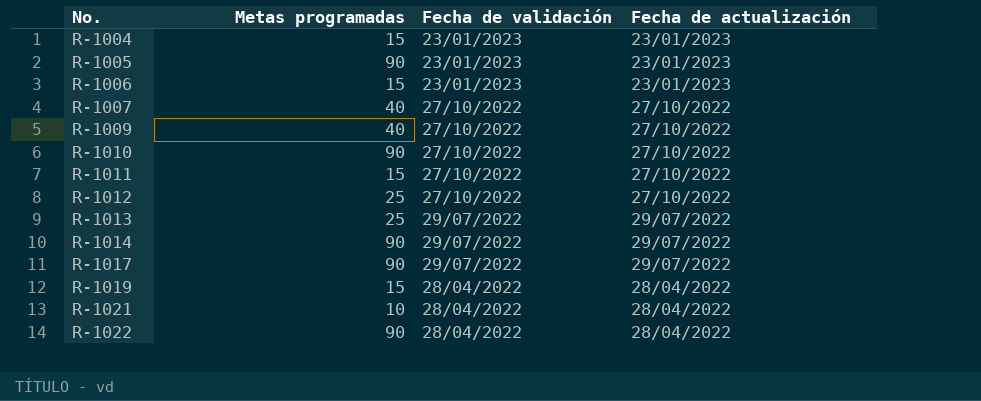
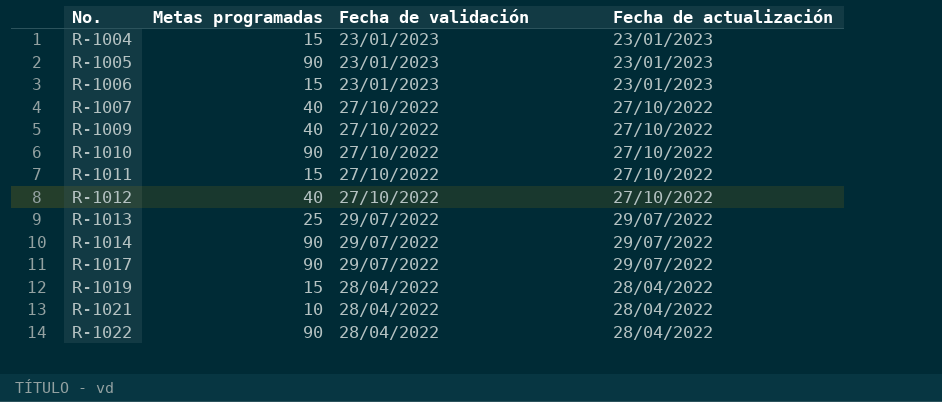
R-1012 | Metas programadas: 25 -> 40

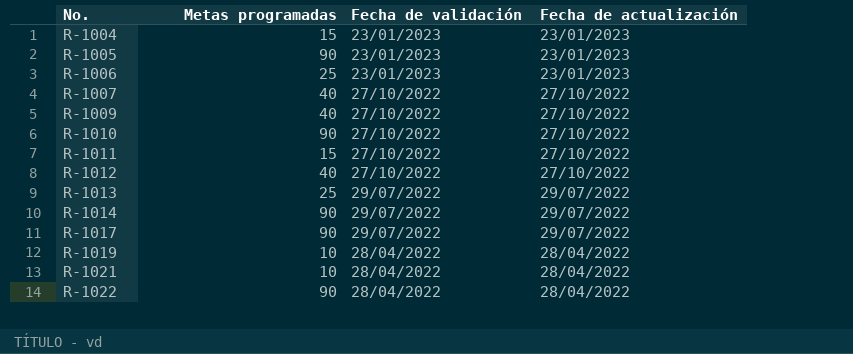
R-1006 | Metas programadas: 15 -> 25
R-1019 | Metas programadas: 15 -> 10

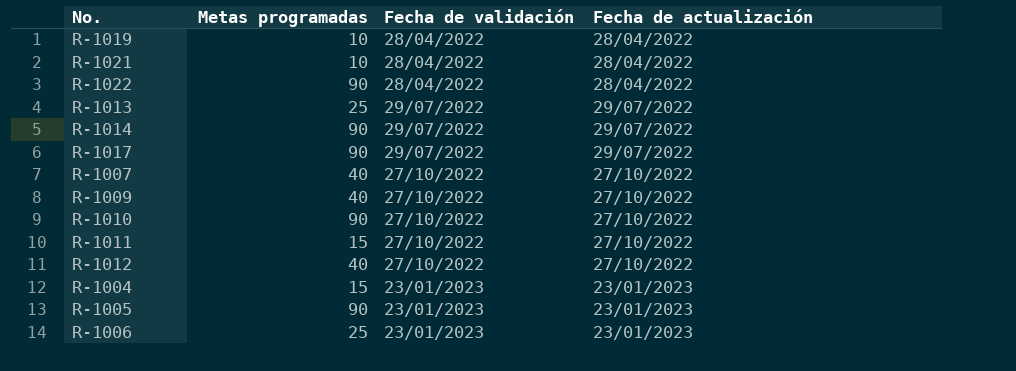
row order: No. ascending -> Fecha de validación ascending

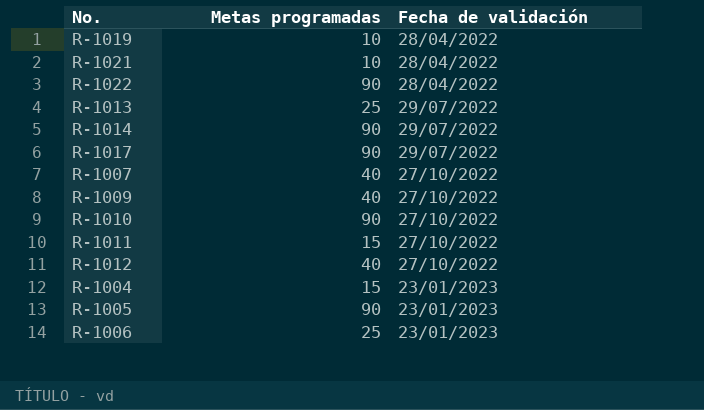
column Fecha de actualización | position: 4 -> none

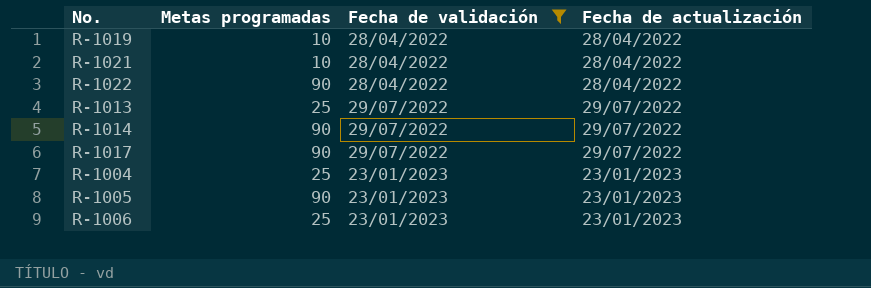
filter: none -> Fecha de validación != 27/10/2022
column Fecha de actualización | position: none -> 4
R-1004 | Metas programadas: 15 -> 25

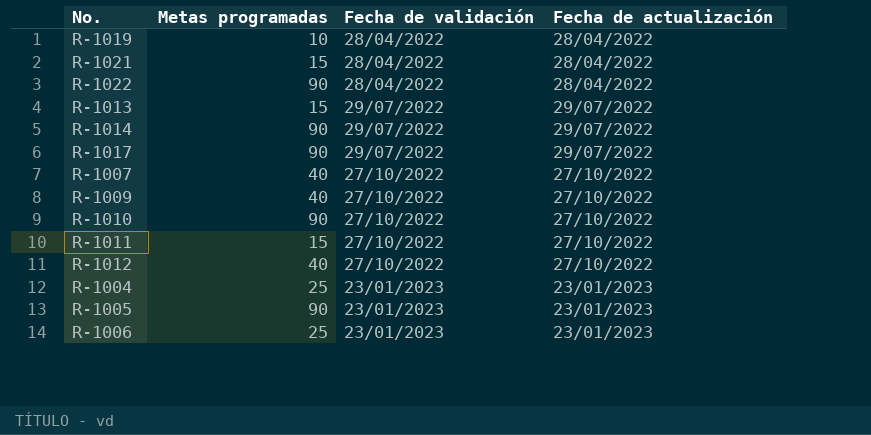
filter: Fecha de validación != 27/10/2022 -> none
R-1021 | Metas programadas: 10 -> 15
R-1013 | Metas programadas: 25 -> 15

